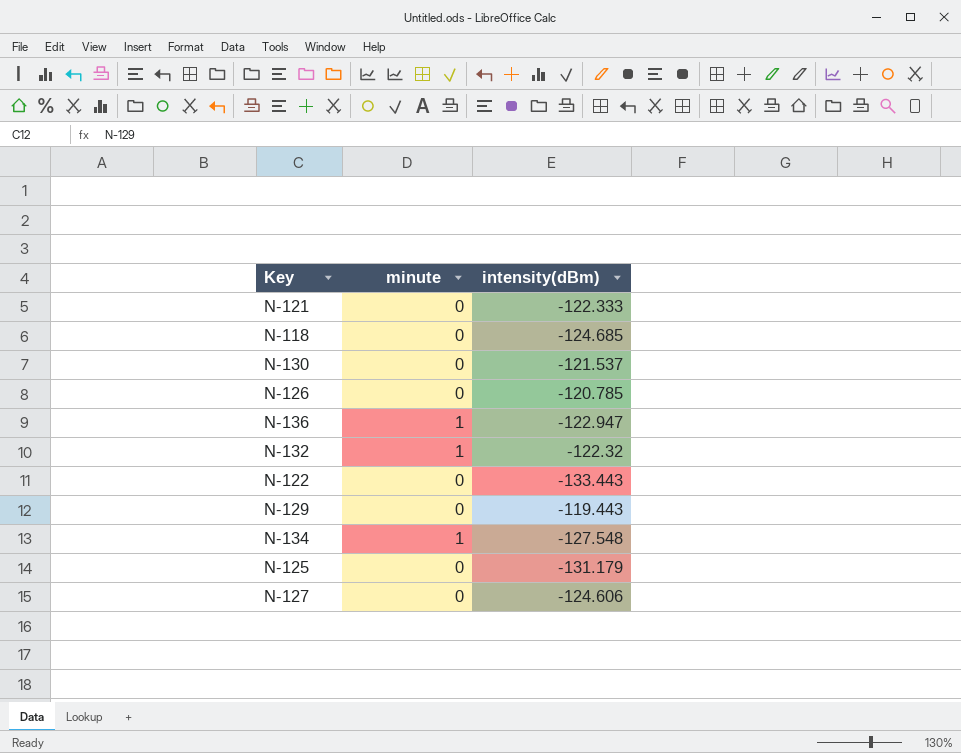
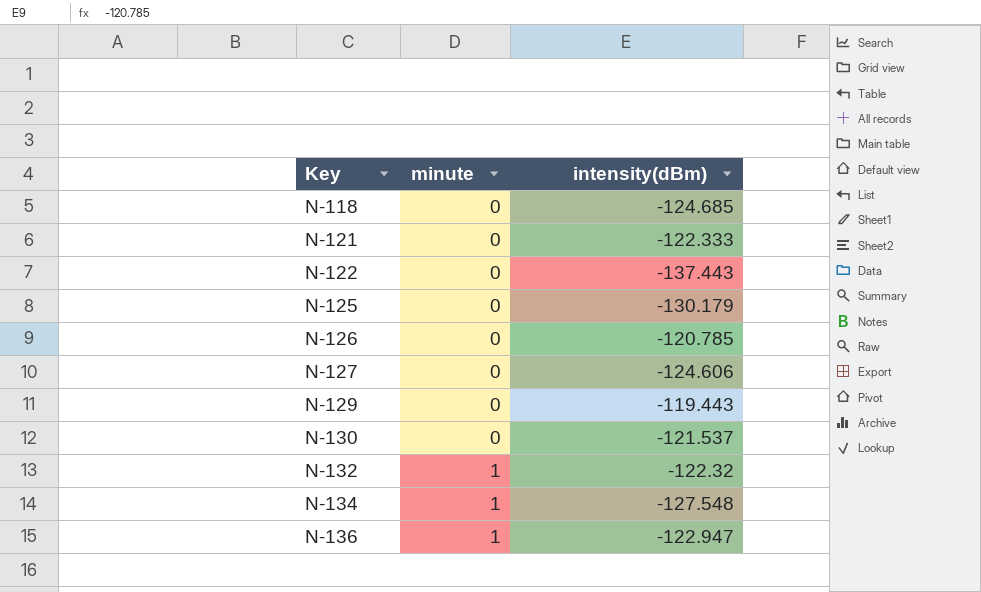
row order: none -> Key ascending
N-122 | intensity(dBm): -133.443 -> -137.443
N-125 | intensity(dBm): -131.179 -> -130.179

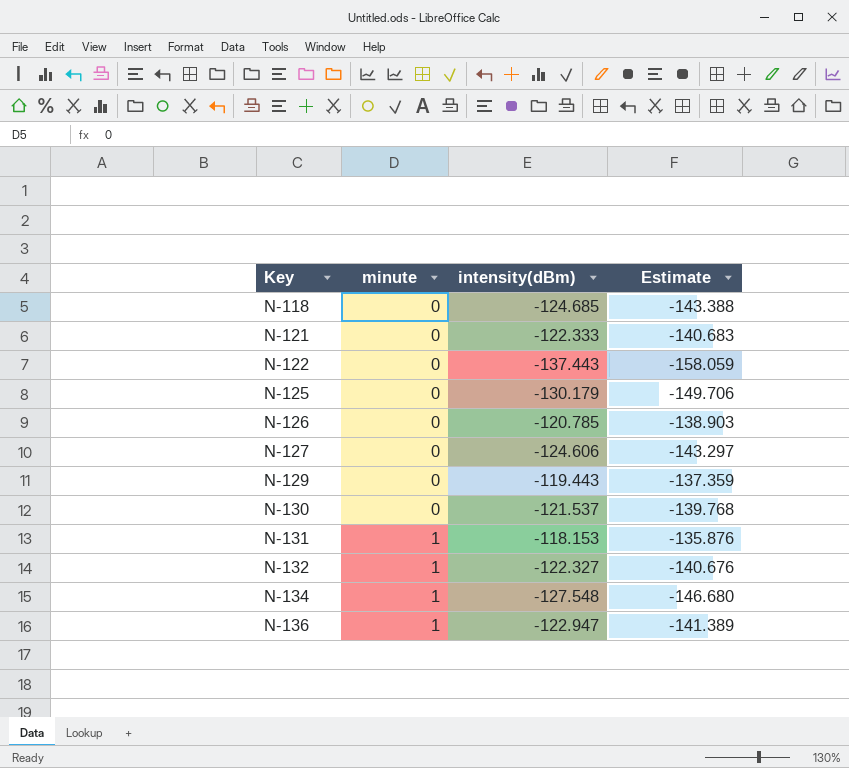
column Estimate | formula: none -> [intensity(dBm)] * 1.15
row N-131: none -> 1 | -118.153 | -135.876
N-132 | intensity(dBm): -122.32 -> -122.327

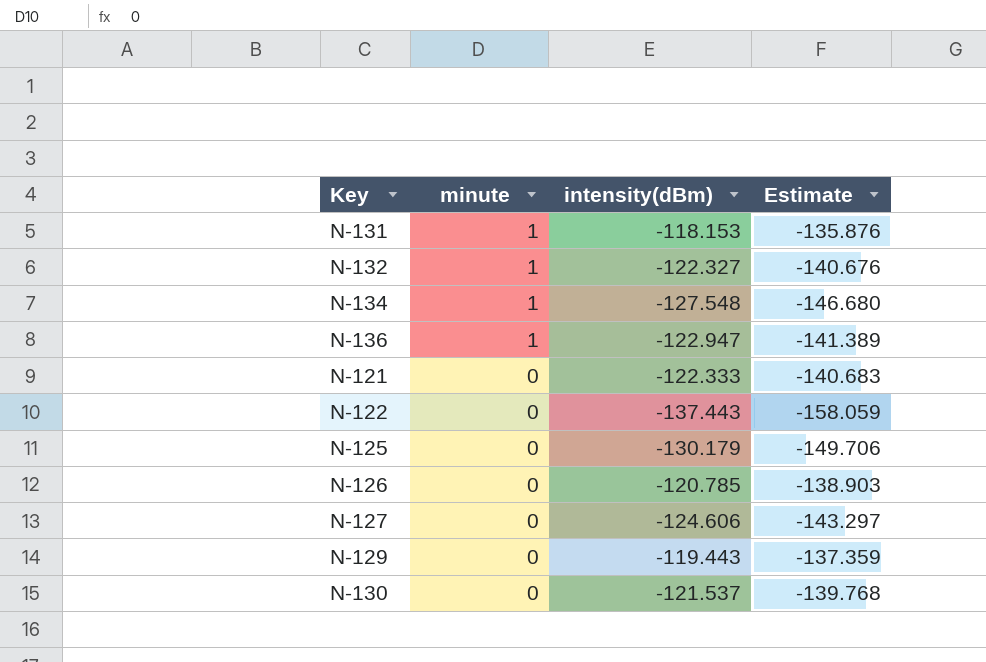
row order: Key ascending -> minute descending
row N-118: 0 | -124.685 | -143.388 -> none

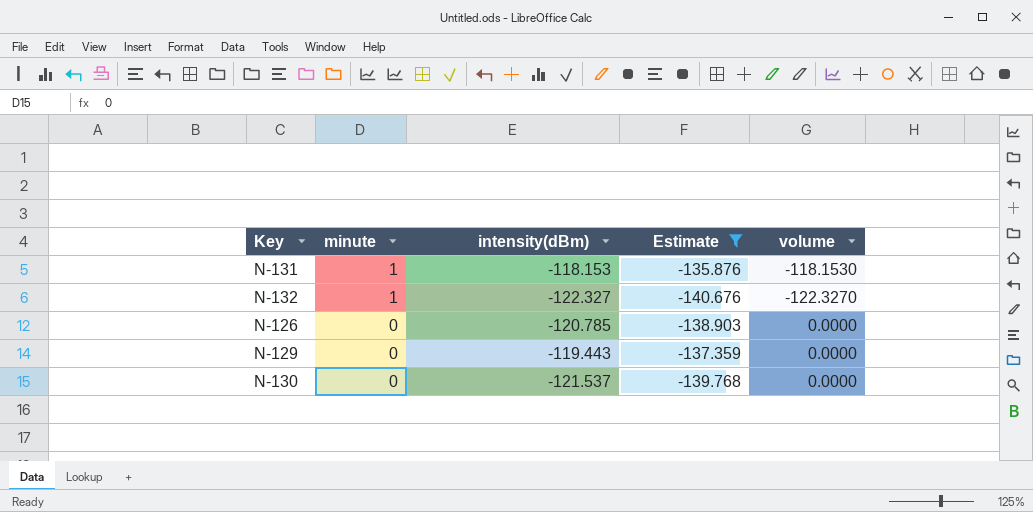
filter: none -> Estimate >= -140.676
column volume | formula: none -> [minute] * [intensity(dBm)]

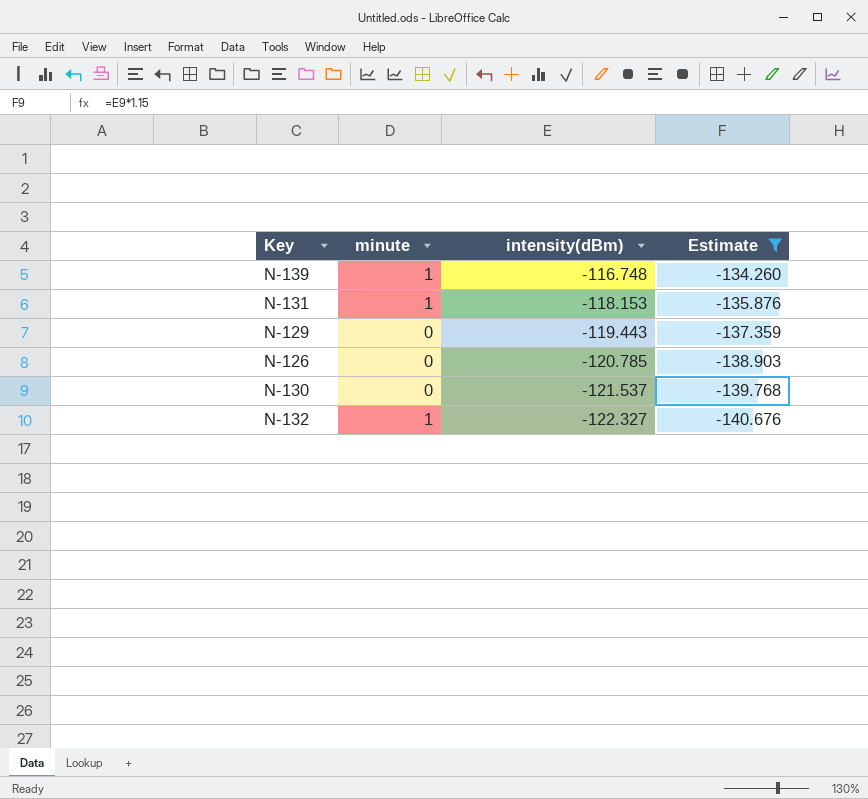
row order: minute descending -> intensity(dBm) descending
column volume | formula: [minute] * [intensity(dBm)] -> none
row N-139: none -> 1 | -116.748 | -134.260

